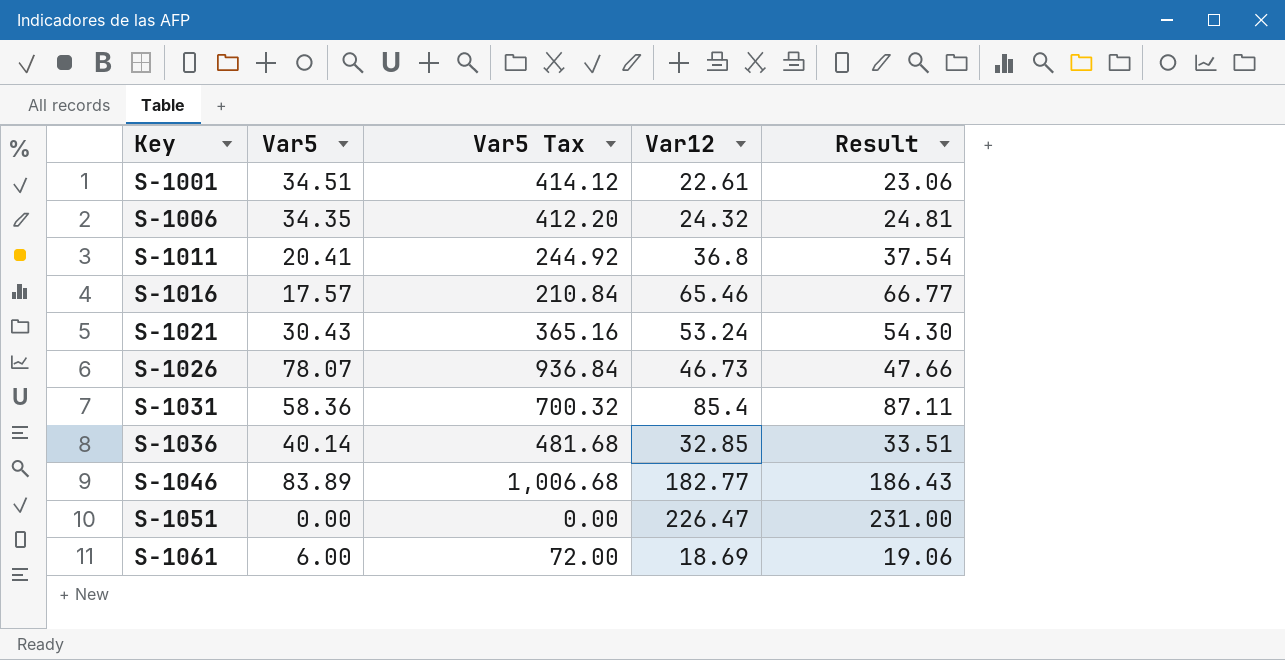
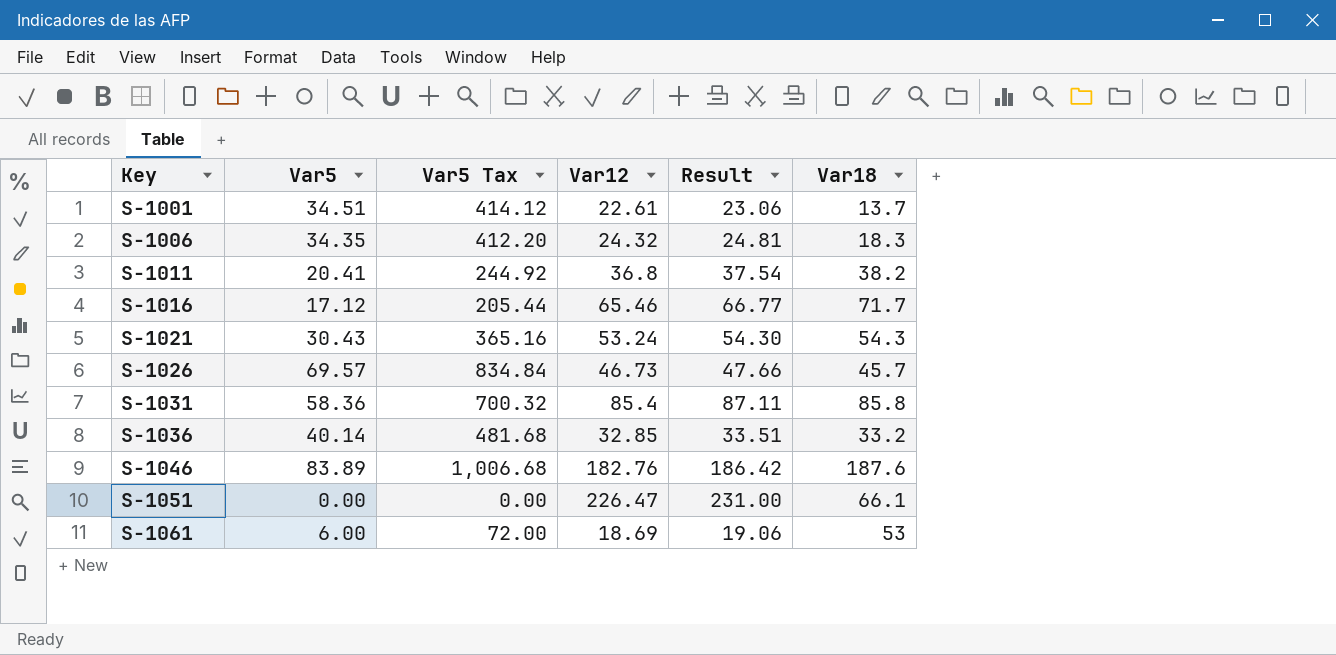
column Var18 | position: none -> 6
S-1016 | Var5: 17.57 -> 17.12
S-1016 | Var5 Tax: 210.84 -> 205.44
S-1026 | Var5: 78.07 -> 69.57
S-1026 | Var5 Tax: 936.84 -> 834.84
S-1046 | Var12: 182.77 -> 182.76
S-1046 | Result: 186.43 -> 186.42

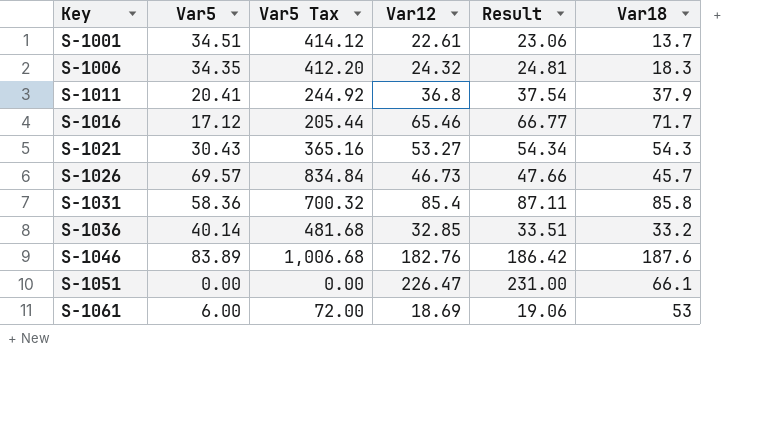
S-1011 | Var18: 38.2 -> 37.9
S-1021 | Var12: 53.24 -> 53.27
S-1021 | Result: 54.30 -> 54.34

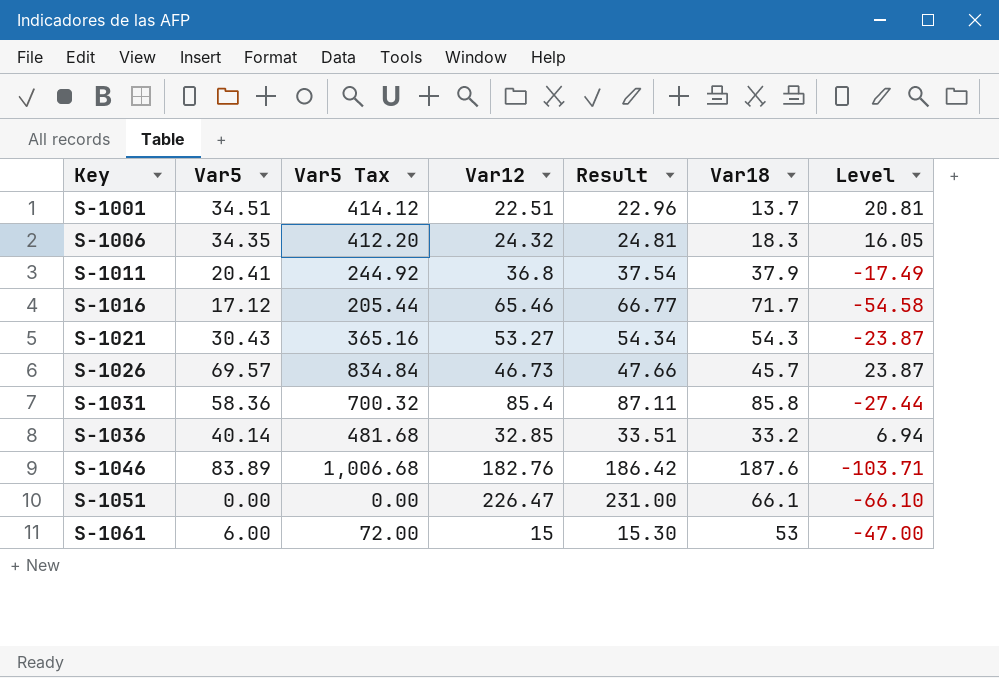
column Level | formula: none -> [Var5] - [Var18]
S-1001 | Var12: 22.61 -> 22.51
S-1001 | Result: 23.06 -> 22.96
S-1061 | Var12: 18.69 -> 15
S-1061 | Result: 19.06 -> 15.30

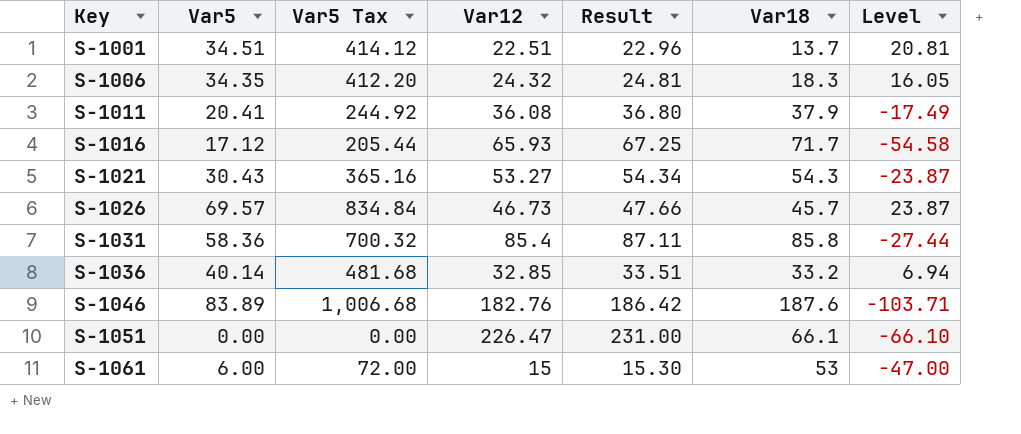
S-1011 | Var12: 36.8 -> 36.08
S-1011 | Result: 37.54 -> 36.80
S-1016 | Var12: 65.46 -> 65.93
S-1016 | Result: 66.77 -> 67.25

